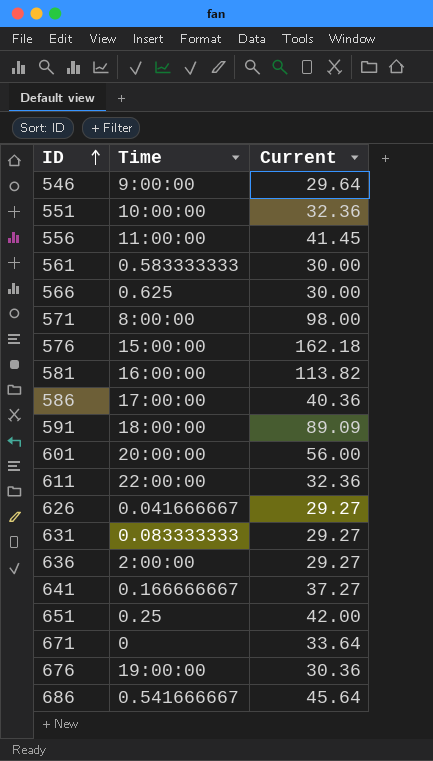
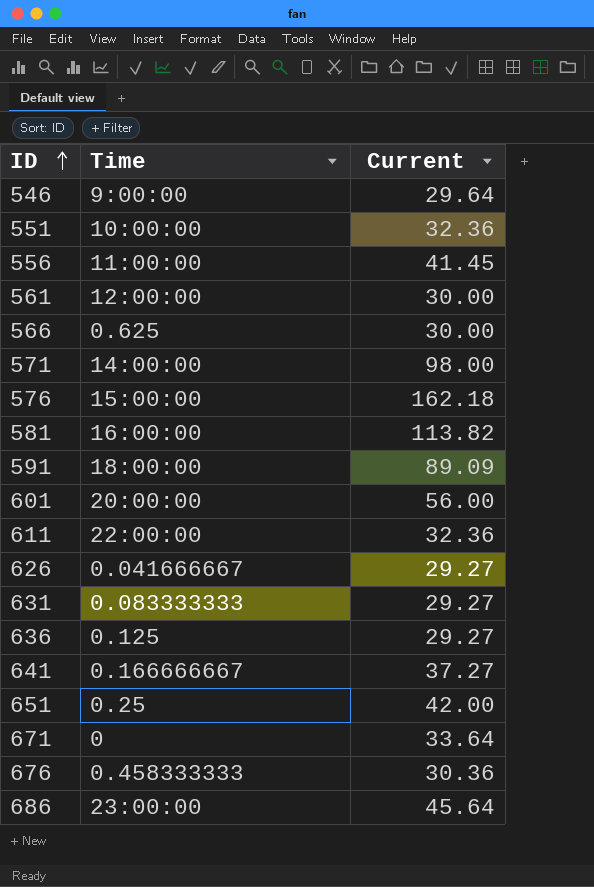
row 586: 17:00:00 | 40.36 -> none
561 | Time: 0.583333333 -> 12:00:00
571 | Time: 8:00:00 -> 14:00:00
636 | Time: 2:00:00 -> 0.125
676 | Time: 19:00:00 -> 0.458333333
686 | Time: 0.541666667 -> 23:00:00

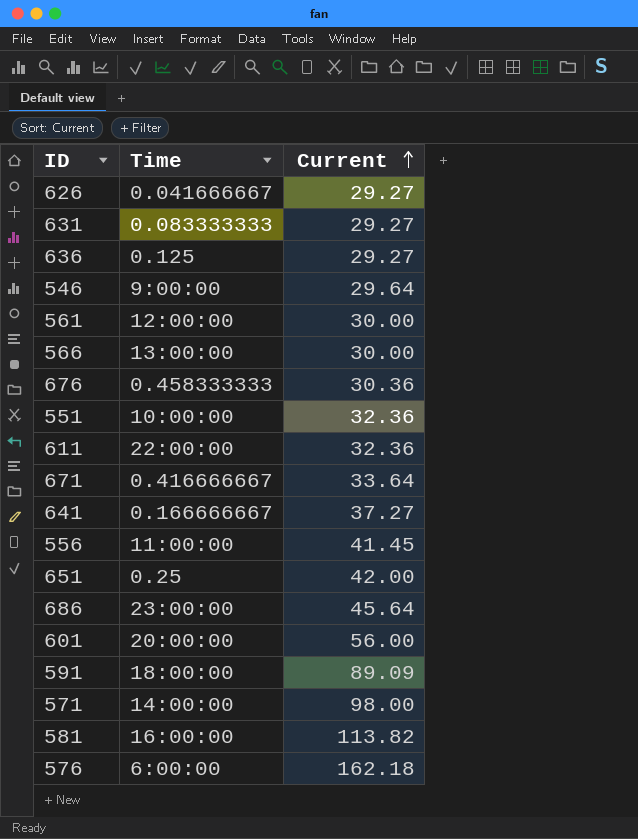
row order: ID ascending -> Current ascending
566 | Time: 0.625 -> 13:00:00
671 | Time: 0 -> 0.416666667
576 | Time: 15:00:00 -> 6:00:00

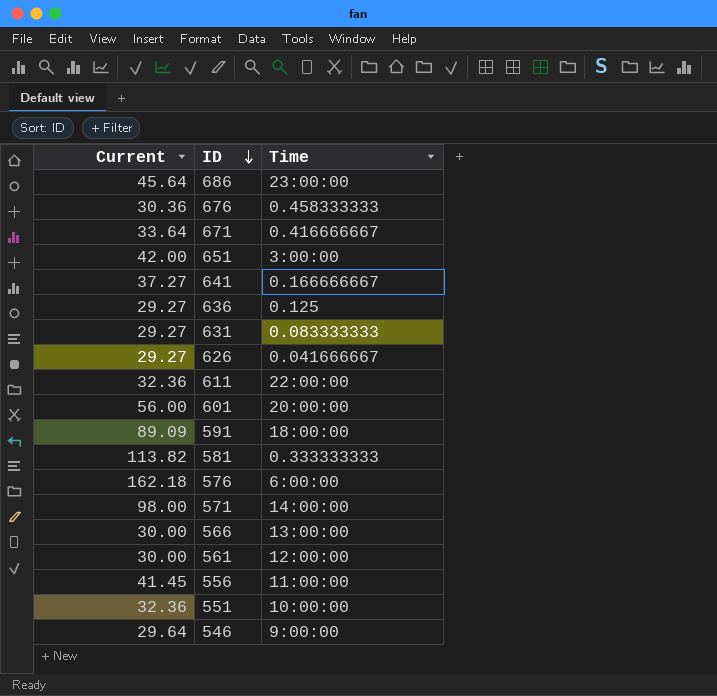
row order: Current ascending -> ID descending
column Current | position: 3 -> 1
651 | Time: 0.25 -> 3:00:00
581 | Time: 16:00:00 -> 0.333333333

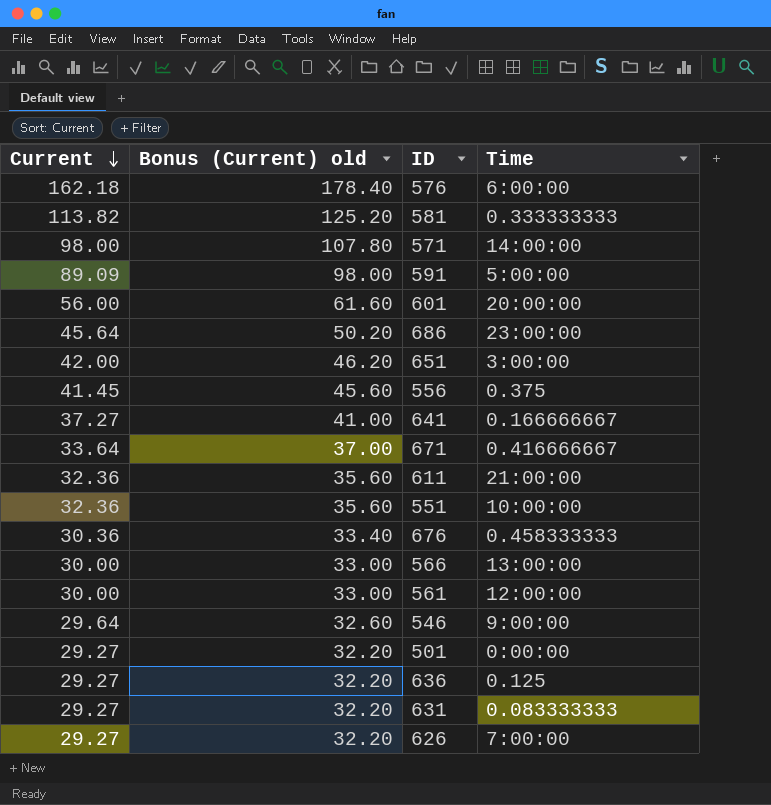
row order: ID descending -> Current descending
column Bonus (Current) old | formula: none -> [Current] * 1.1
591 | Time: 18:00:00 -> 5:00:00
556 | Time: 11:00:00 -> 0.375
611 | Time: 22:00:00 -> 21:00:00
row 501: none -> 29.27 | 32.20 | 0:00:00
626 | Time: 0.041666667 -> 7:00:00

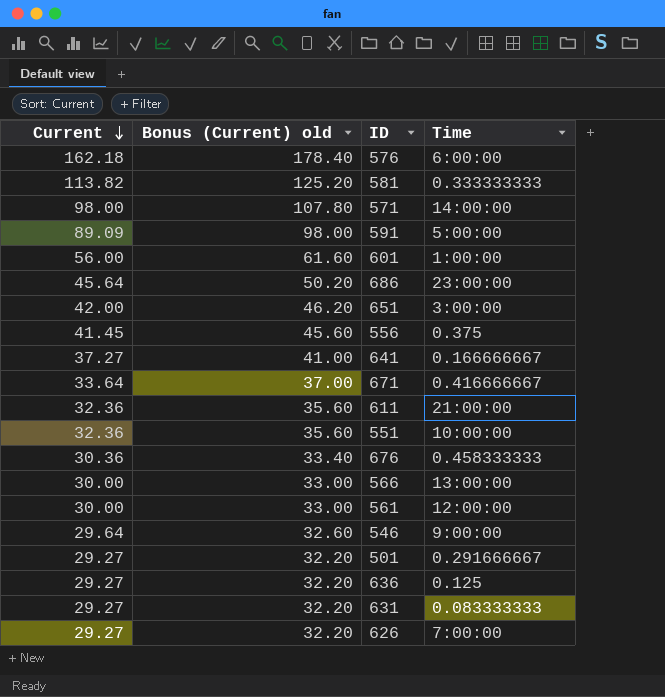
601 | Time: 20:00:00 -> 1:00:00
501 | Time: 0:00:00 -> 0.291666667

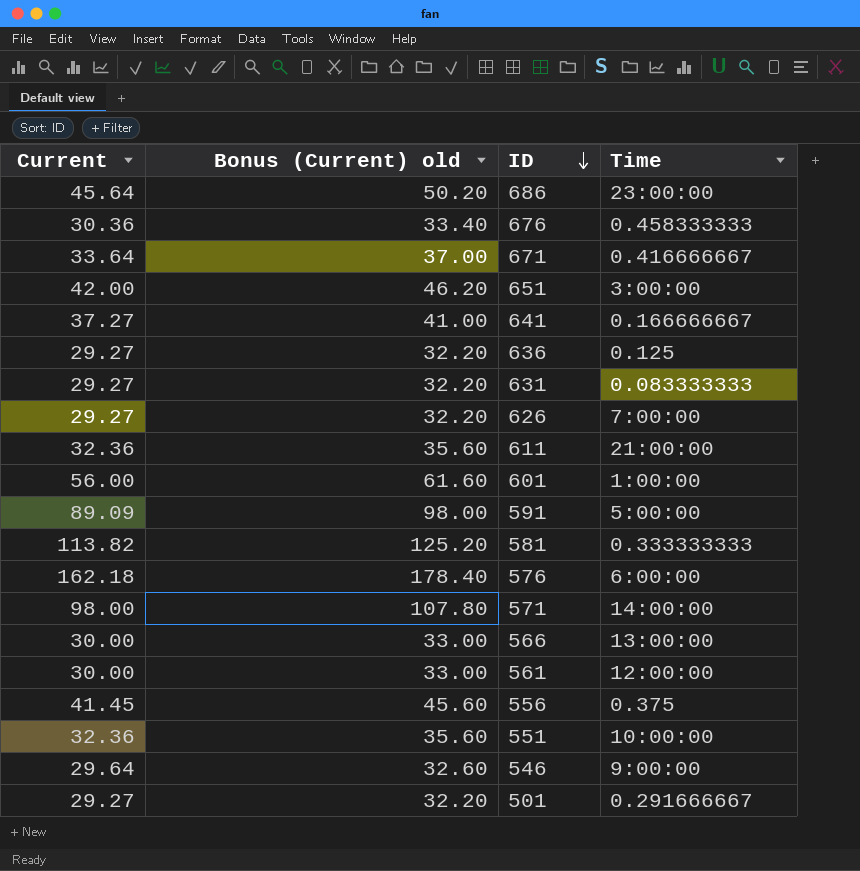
row order: Current descending -> ID descending

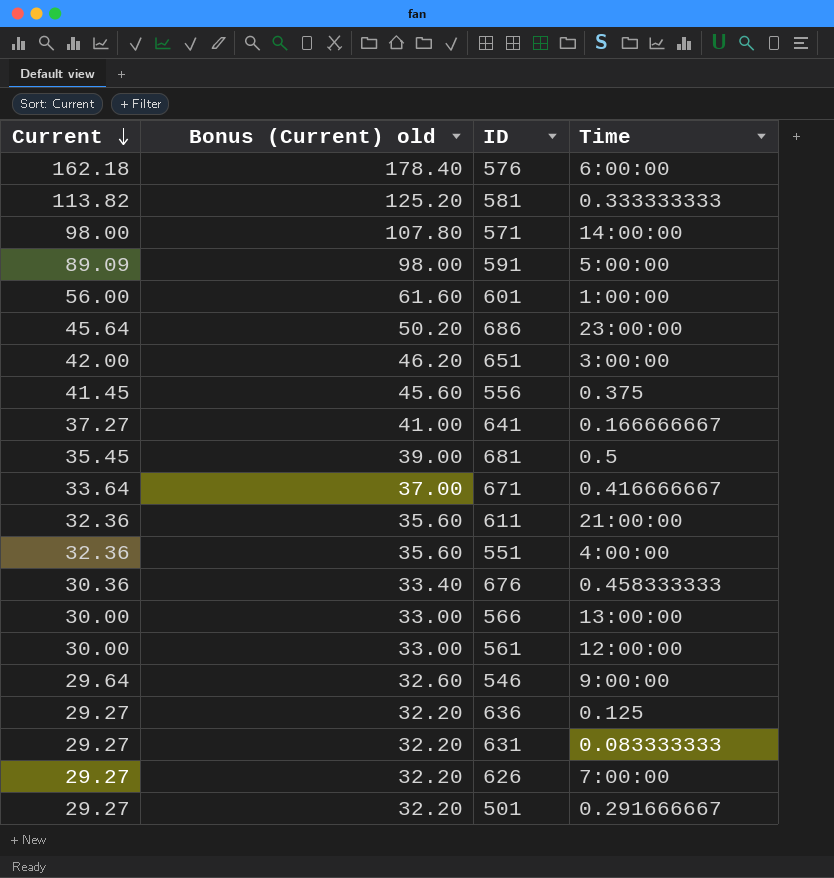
row order: ID descending -> Current descending
row 681: none -> 35.45 | 39.00 | 0.5
551 | Time: 10:00:00 -> 4:00:00

